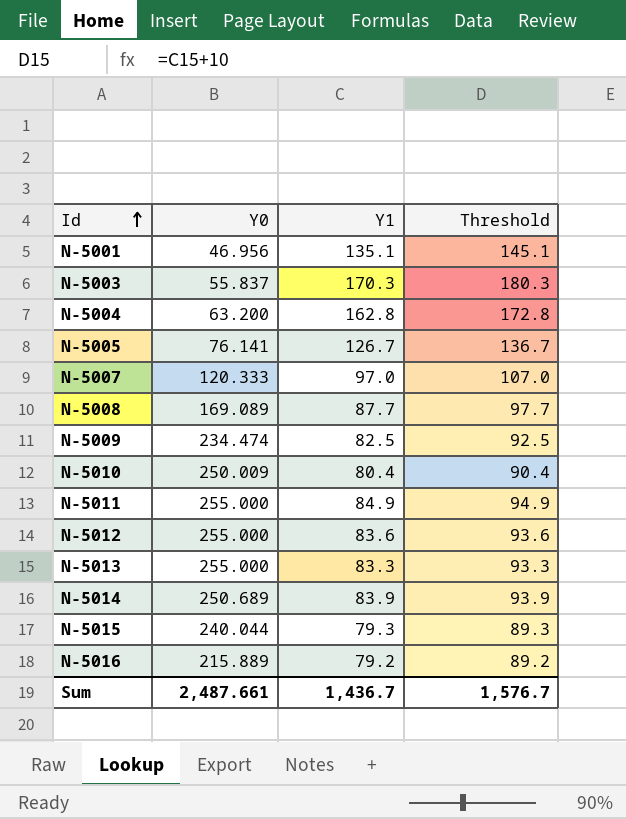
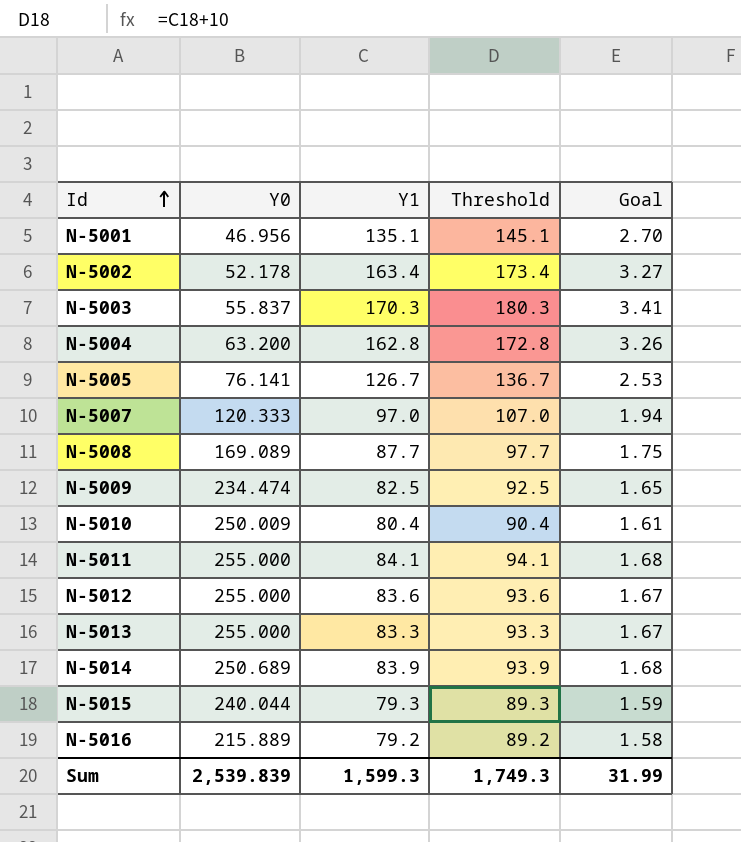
column Goal | formula: none -> [Y1] * 0.02
row N-5002: none -> 52.178 | 163.4 | 173.4 | 3.27
N-5011 | Y1: 84.9 -> 84.1
N-5011 | Threshold: 94.9 -> 94.1
Sum | Y0: 2,487.661 -> 2,539.839
Sum | Y1: 1,436.7 -> 1,599.3
Sum | Threshold: 1,576.7 -> 1,749.3

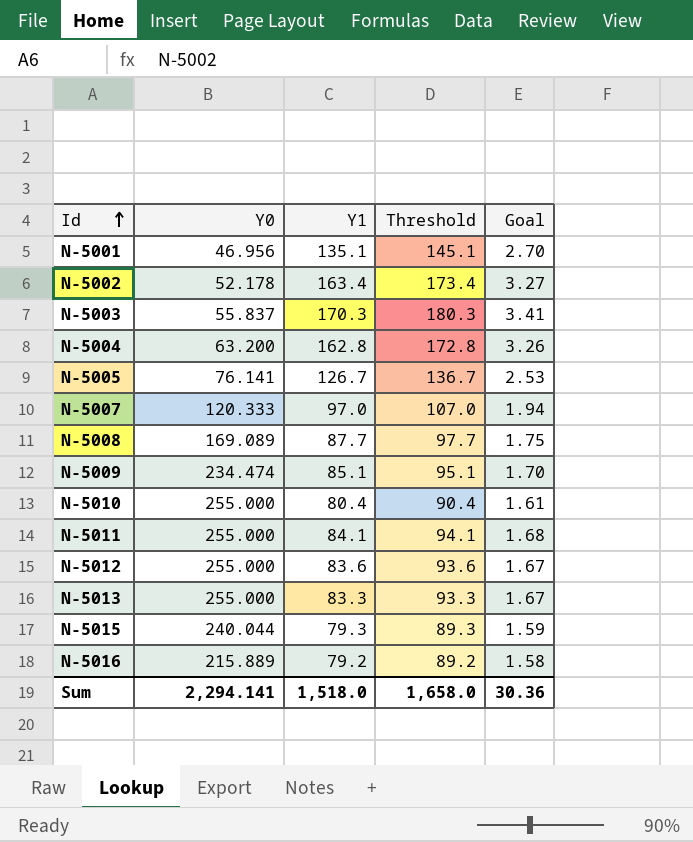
row N-5014: 250.689 | 83.9 | 93.9 | 1.68 -> none
N-5009 | Y1: 82.5 -> 85.1
N-5009 | Threshold: 92.5 -> 95.1
N-5009 | Goal: 1.65 -> 1.70
N-5010 | Y0: 250.009 -> 255.000
Sum | Y0: 2,539.839 -> 2,294.141
Sum | Y1: 1,599.3 -> 1,518.0
Sum | Threshold: 1,749.3 -> 1,658.0
Sum | Goal: 31.99 -> 30.36

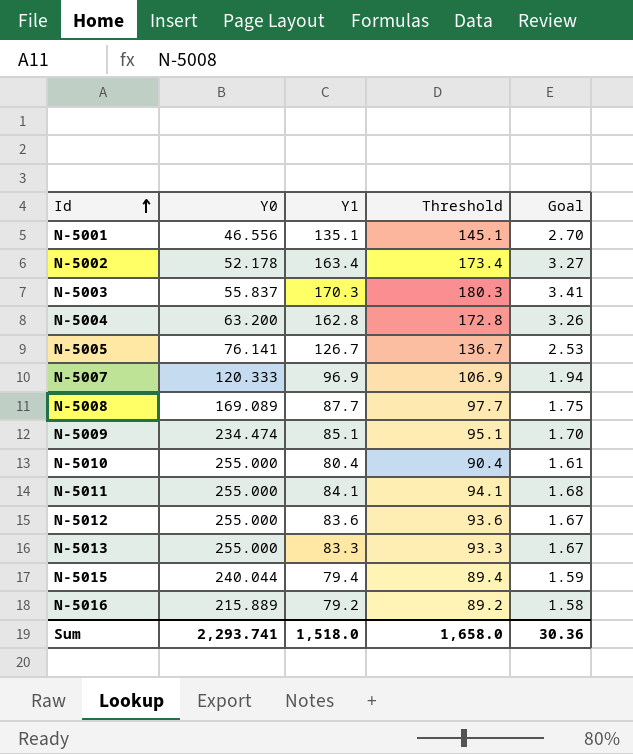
N-5001 | Y0: 46.956 -> 46.556
N-5007 | Y1: 97.0 -> 96.9
N-5007 | Threshold: 107.0 -> 106.9
N-5015 | Y1: 79.3 -> 79.4
N-5015 | Threshold: 89.3 -> 89.4
Sum | Y0: 2,294.141 -> 2,293.741

